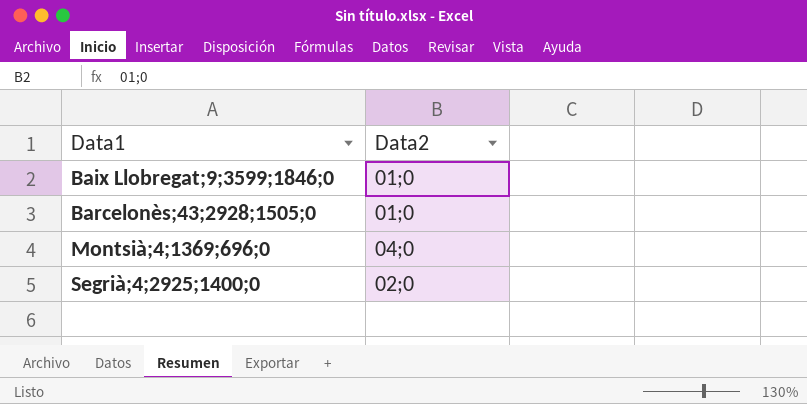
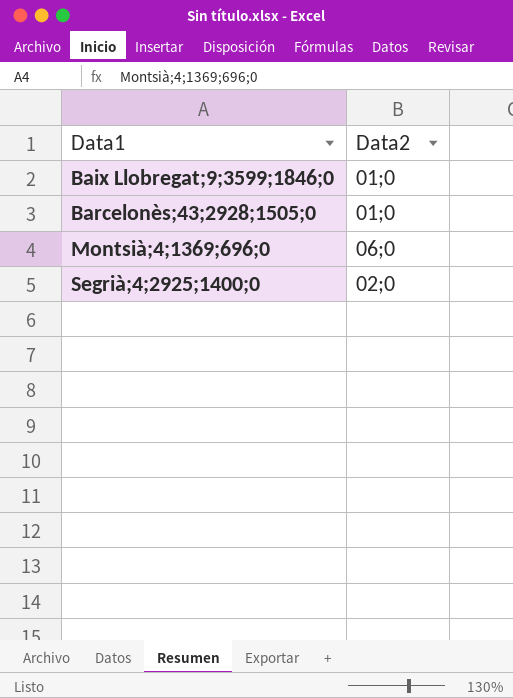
Montsià;4;1369;696;0 | Data2: 04;0 -> 06;0

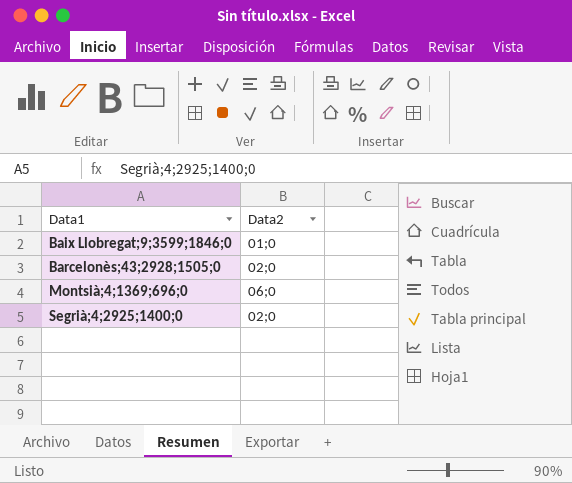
Barcelonès;43;2928;1505;0 | Data2: 01;0 -> 02;0

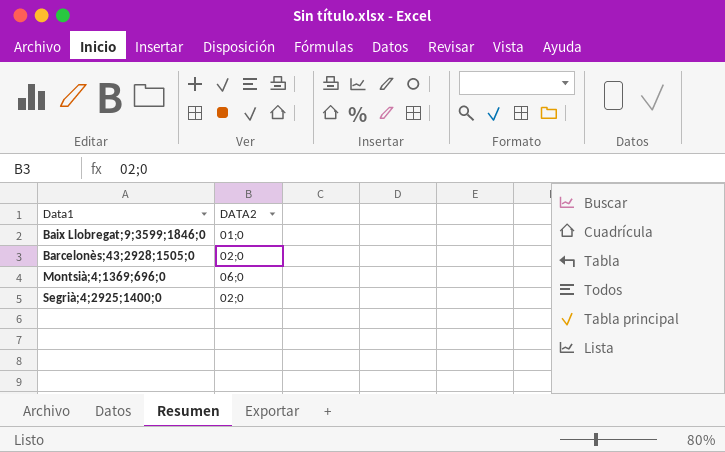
column name: Data2 -> DATA2

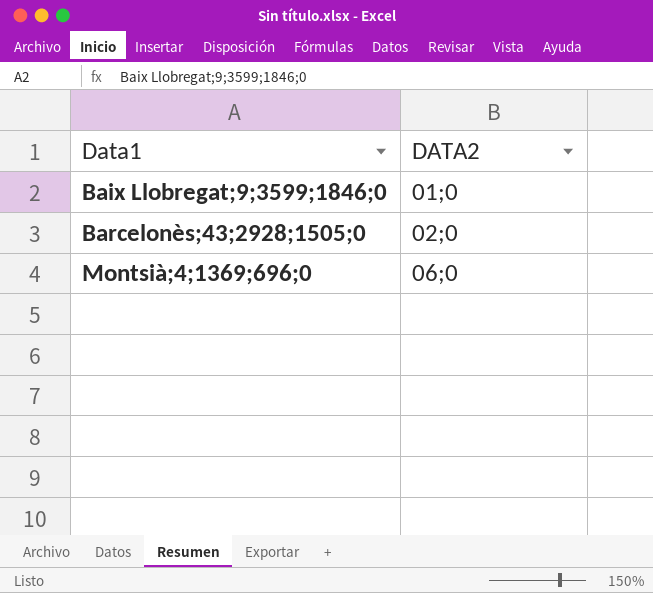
row Segrià;4;2925;1400;0: 02;0 -> none

